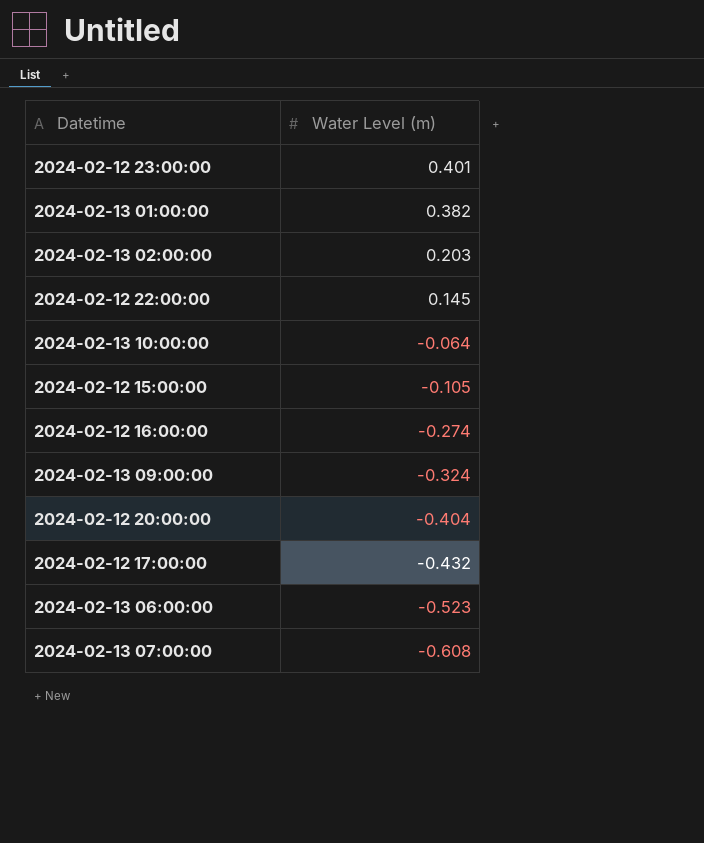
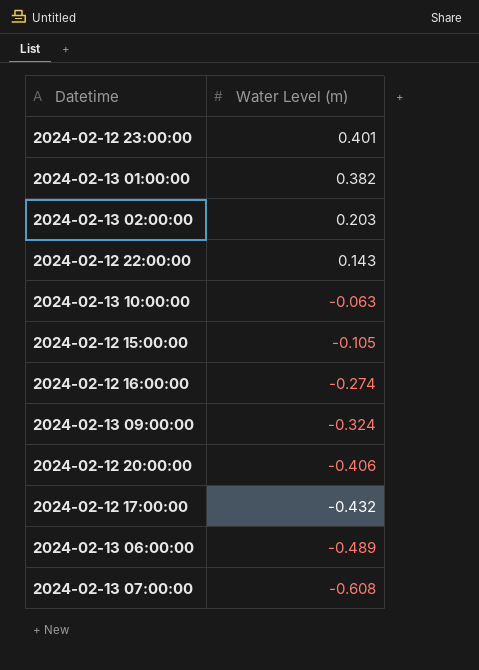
2024-02-12 22:00:00 | Water Level (m): 0.145 -> 0.143
2024-02-13 10:00:00 | Water Level (m): -0.064 -> -0.063
2024-02-12 20:00:00 | Water Level (m): -0.404 -> -0.406
2024-02-13 06:00:00 | Water Level (m): -0.523 -> -0.489

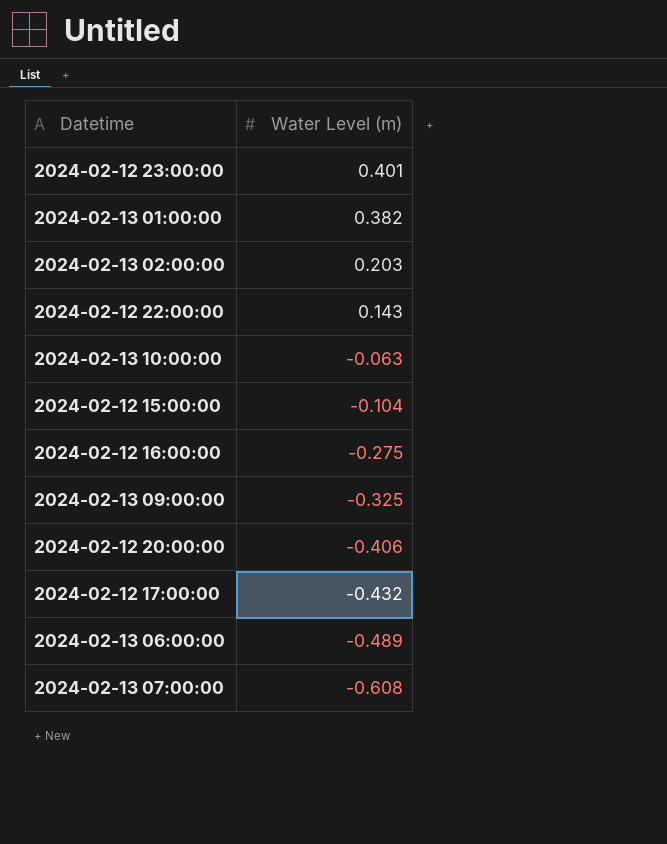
2024-02-12 15:00:00 | Water Level (m): -0.105 -> -0.104
2024-02-12 16:00:00 | Water Level (m): -0.274 -> -0.275
2024-02-13 09:00:00 | Water Level (m): -0.324 -> -0.325

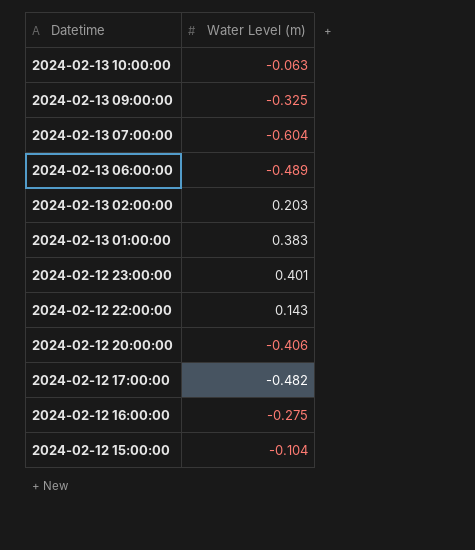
row order: Water Level (m) descending -> Datetime descending
2024-02-13 07:00:00 | Water Level (m): -0.608 -> -0.604
2024-02-13 01:00:00 | Water Level (m): 0.382 -> 0.383
2024-02-12 17:00:00 | Water Level (m): -0.432 -> -0.482

